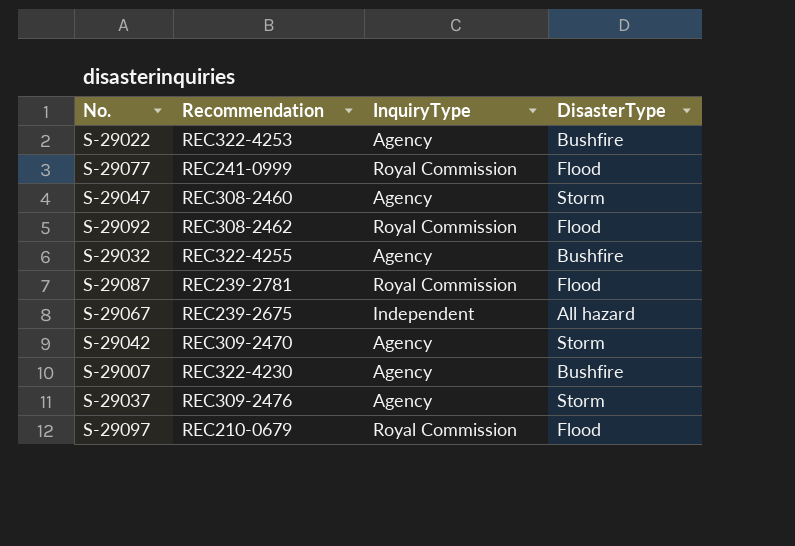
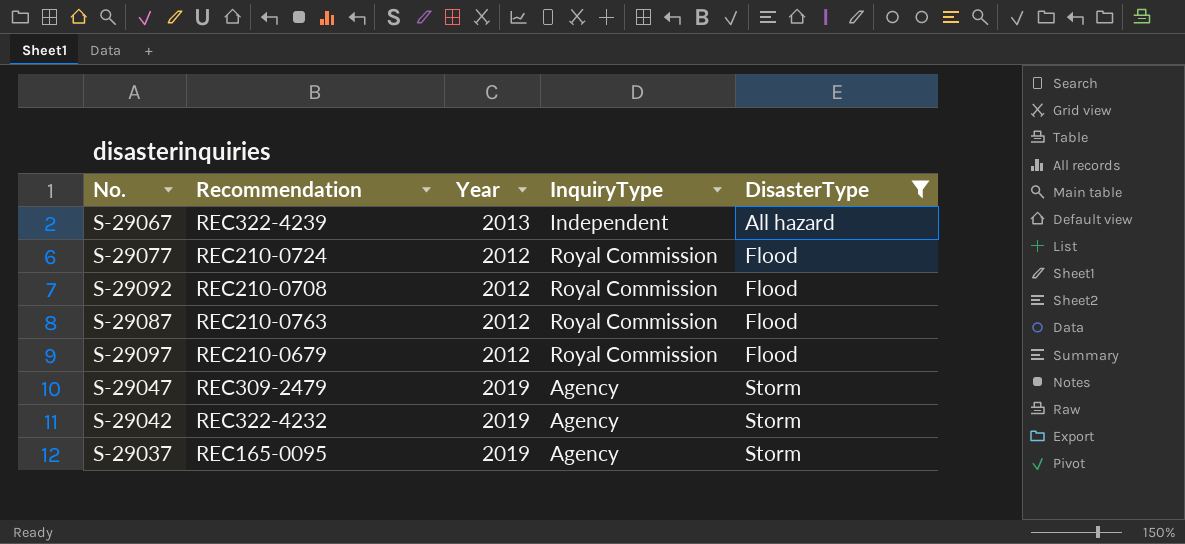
filter: none -> DisasterType != Bushfire
row order: none -> DisasterType ascending
column Year | position: none -> 3
S-29067 | Recommendation: REC239-2675 -> REC322-4239
S-29077 | Recommendation: REC241-0999 -> REC210-0724
S-29092 | Recommendation: REC308-2462 -> REC210-0708
S-29087 | Recommendation: REC239-2781 -> REC210-0763
S-29047 | Recommendation: REC308-2460 -> REC309-2479
S-29042 | Recommendation: REC309-2470 -> REC322-4232
S-29037 | Recommendation: REC309-2476 -> REC165-0095

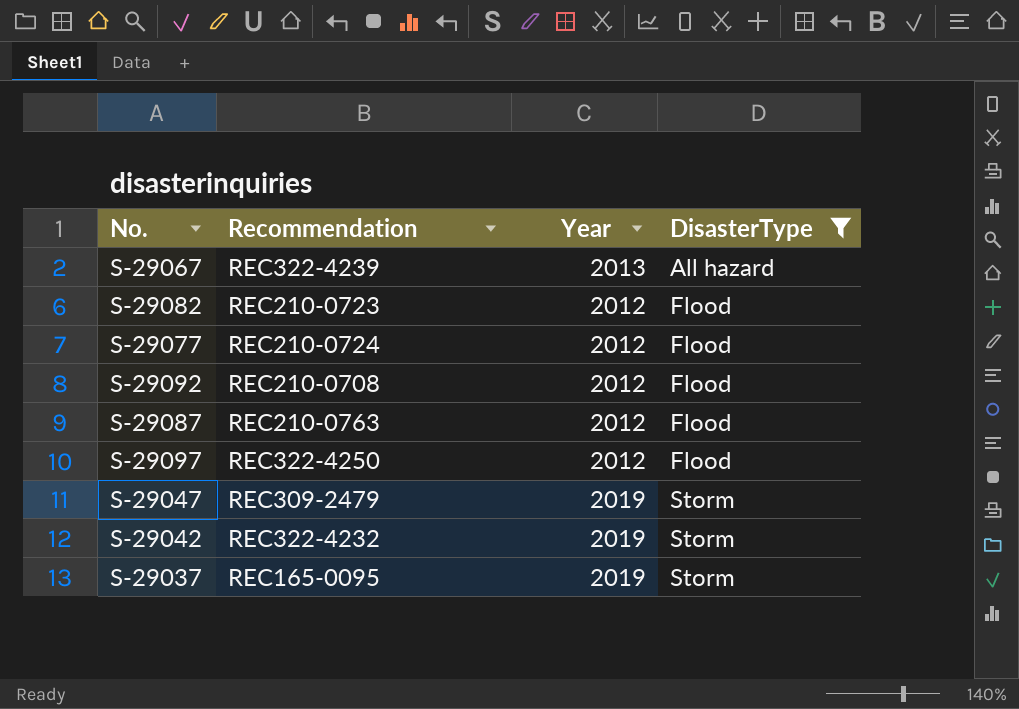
column InquiryType | position: 4 -> none
row S-29082: none -> REC210-0723 | 2012 | Flood
S-29097 | Recommendation: REC210-0679 -> REC322-4250

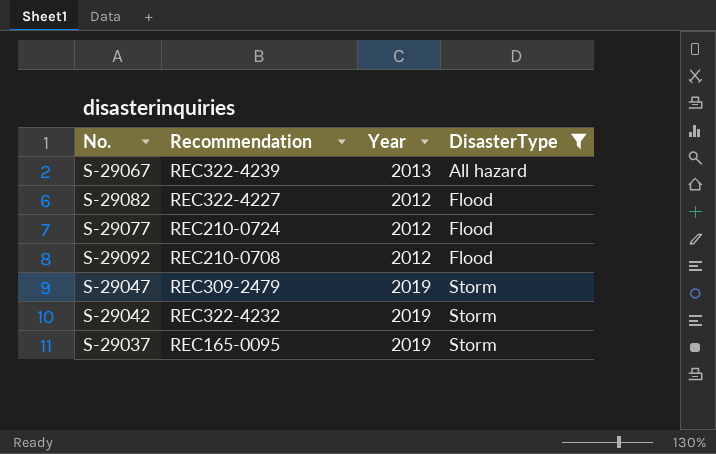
row S-29087: REC210-0763 | 2012 | Flood -> none
row S-29097: REC322-4250 | 2012 | Flood -> none
S-29082 | Recommendation: REC210-0723 -> REC322-4227

